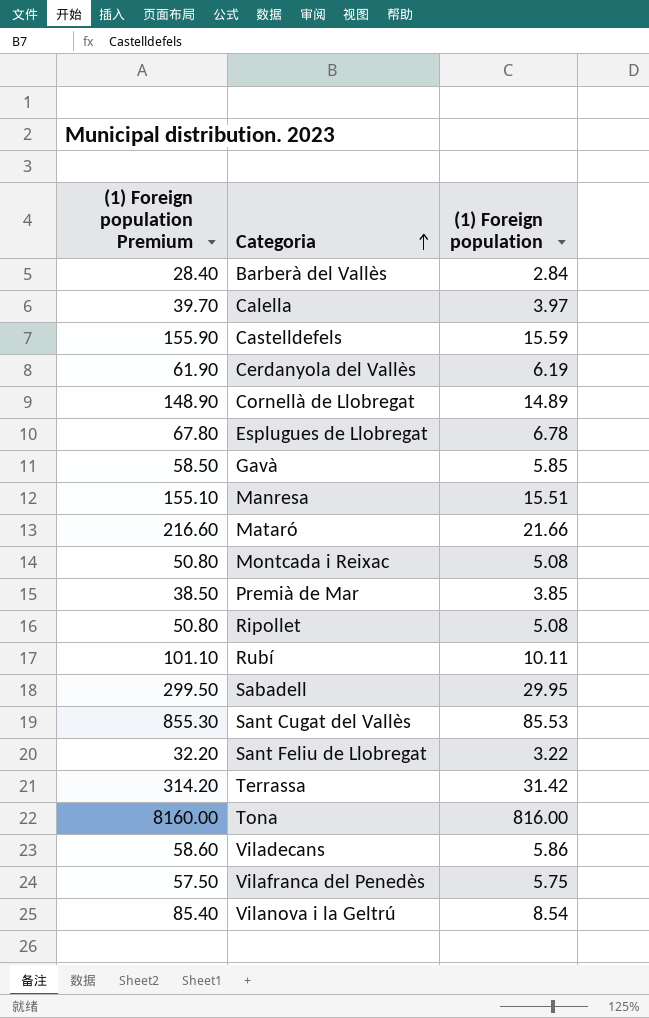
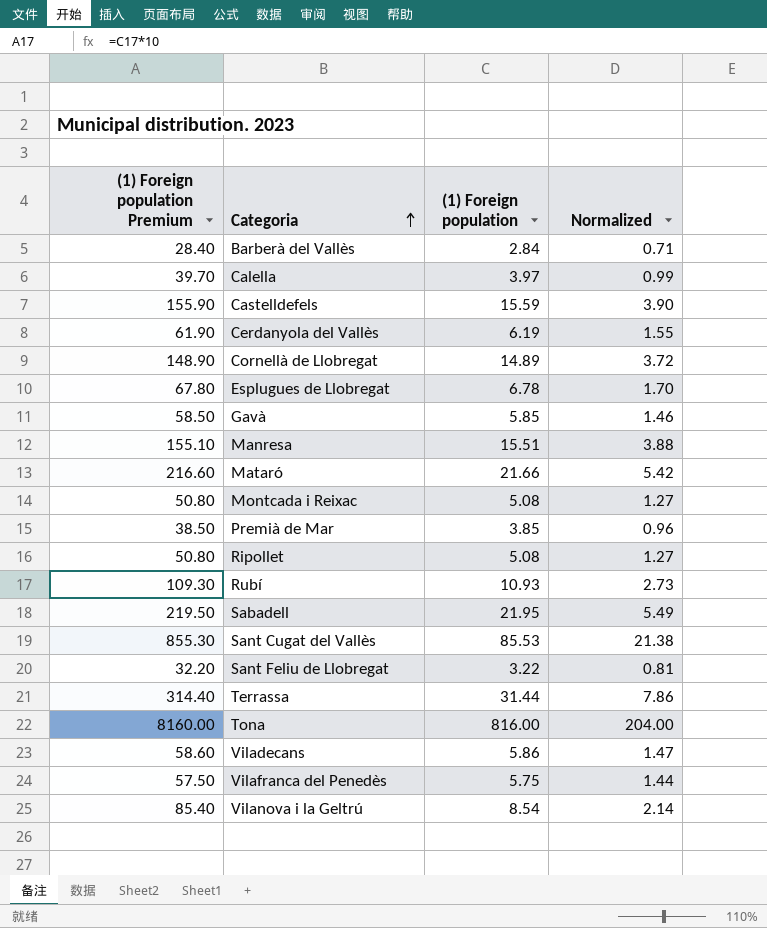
column Normalized | formula: none -> [(1) Foreign population] * 0.25
Rubí | (1) Foreign population Premium: 101.10 -> 109.30
Rubí | (1) Foreign population: 10.11 -> 10.93
Sabadell | (1) Foreign population Premium: 299.50 -> 219.50
Sabadell | (1) Foreign population: 29.95 -> 21.95
Terrassa | (1) Foreign population Premium: 314.20 -> 314.40
Terrassa | (1) Foreign population: 31.42 -> 31.44

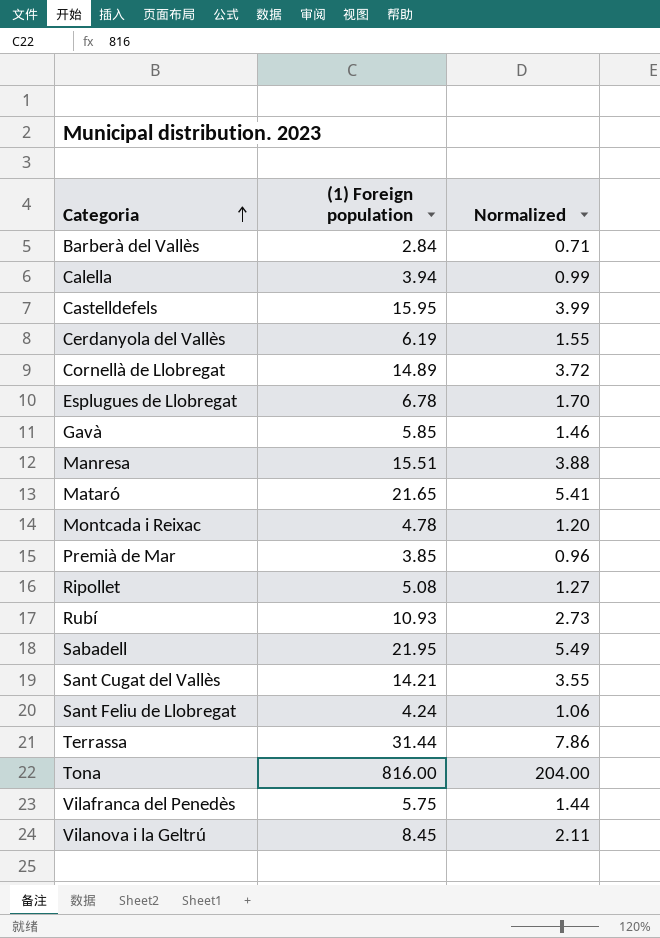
column (1) Foreign population Premium | formula: [(1) Foreign population] * 10 -> none
row Viladecans: 58.60 | 5.86 | 1.47 -> none
Calella | (1) Foreign population: 3.97 -> 3.94
Castelldefels | (1) Foreign population: 15.59 -> 15.95
Castelldefels | Normalized: 3.90 -> 3.99
Mataró | (1) Foreign population: 21.66 -> 21.65
Mataró | Normalized: 5.42 -> 5.41
Montcada i Reixac | (1) Foreign population: 5.08 -> 4.78
Montcada i Reixac | Normalized: 1.27 -> 1.20
Sant Cugat del Vallès | (1) Foreign population: 85.53 -> 14.21
Sant Cugat del Vallès | Normalized: 21.38 -> 3.55
Sant Feliu de Llobregat | (1) Foreign population: 3.22 -> 4.24
Sant Feliu de Llobregat | Normalized: 0.81 -> 1.06
Vilanova i la Geltrú | (1) Foreign population: 8.54 -> 8.45
Vilanova i la Geltrú | Normalized: 2.14 -> 2.11

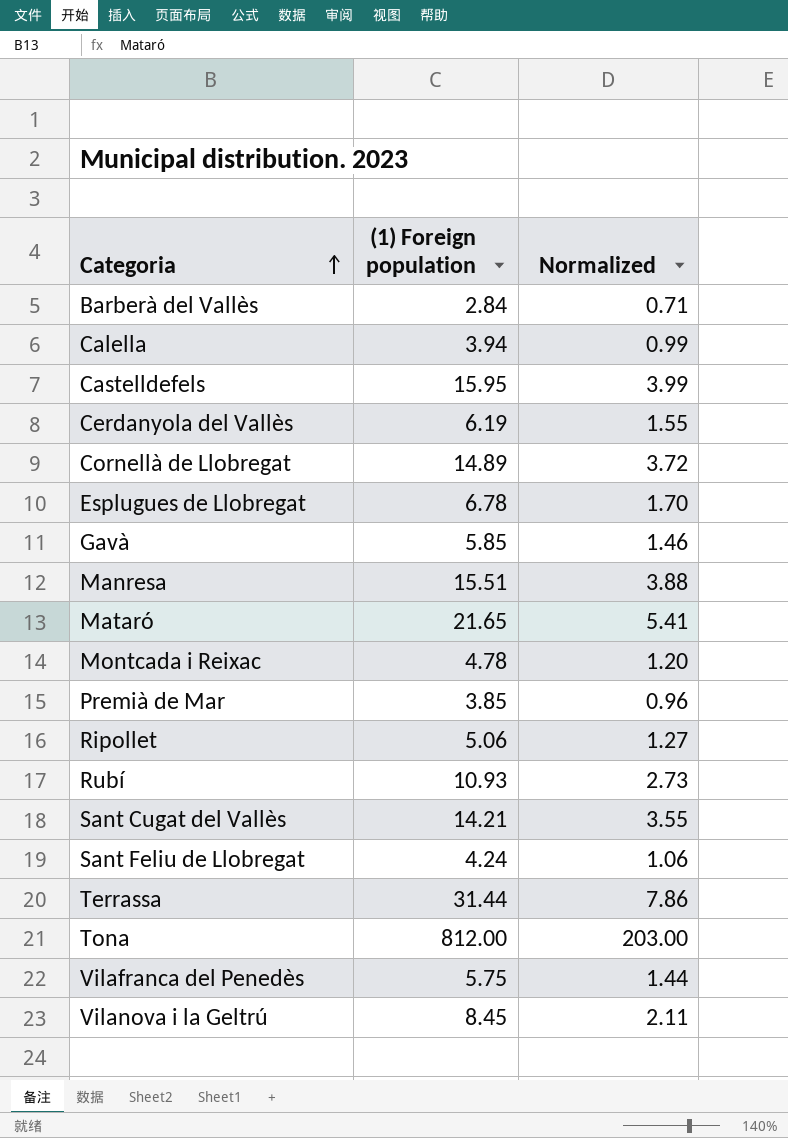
row Sabadell: 21.95 | 5.49 -> none
Ripollet | (1) Foreign population: 5.08 -> 5.06
Tona | (1) Foreign population: 816.00 -> 812.00
Tona | Normalized: 204.00 -> 203.00

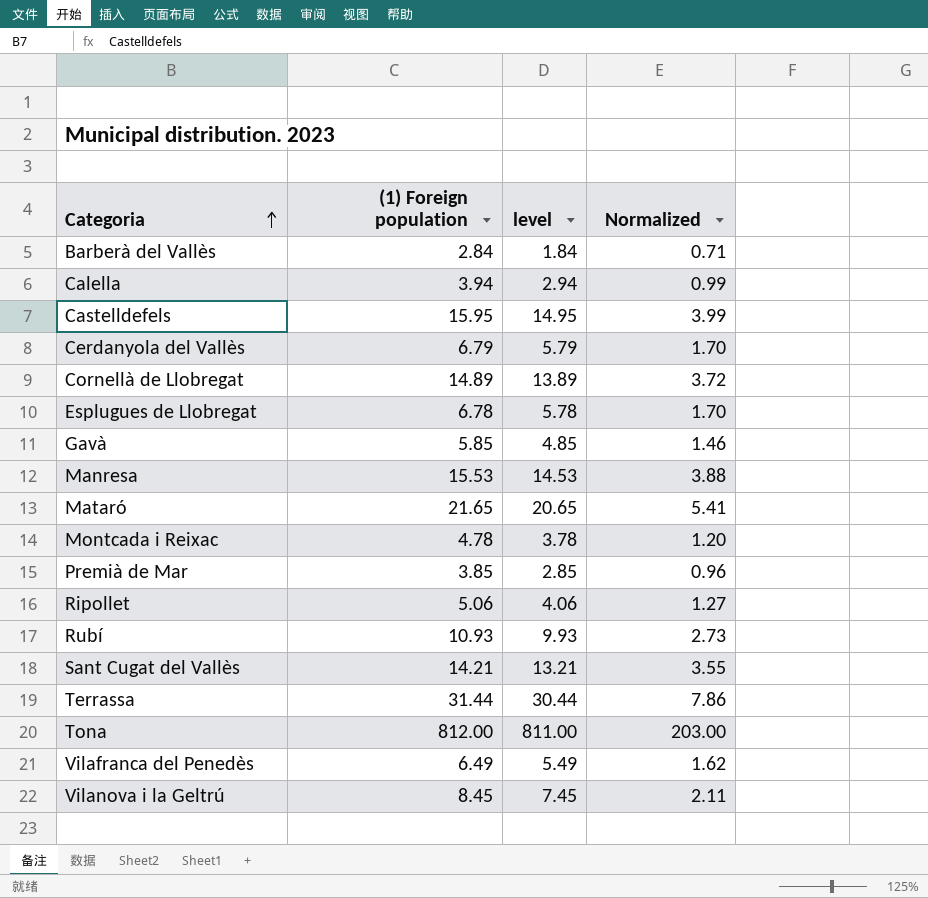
column level | formula: none -> [(1) Foreign population] - 1
row Sant Feliu de Llobregat: 4.24 | 1.06 -> none
Cerdanyola del Vallès | (1) Foreign population: 6.19 -> 6.79
Cerdanyola del Vallès | Normalized: 1.55 -> 1.70
Manresa | (1) Foreign population: 15.51 -> 15.53
Vilafranca del Penedès | (1) Foreign population: 5.75 -> 6.49
Vilafranca del Penedès | Normalized: 1.44 -> 1.62

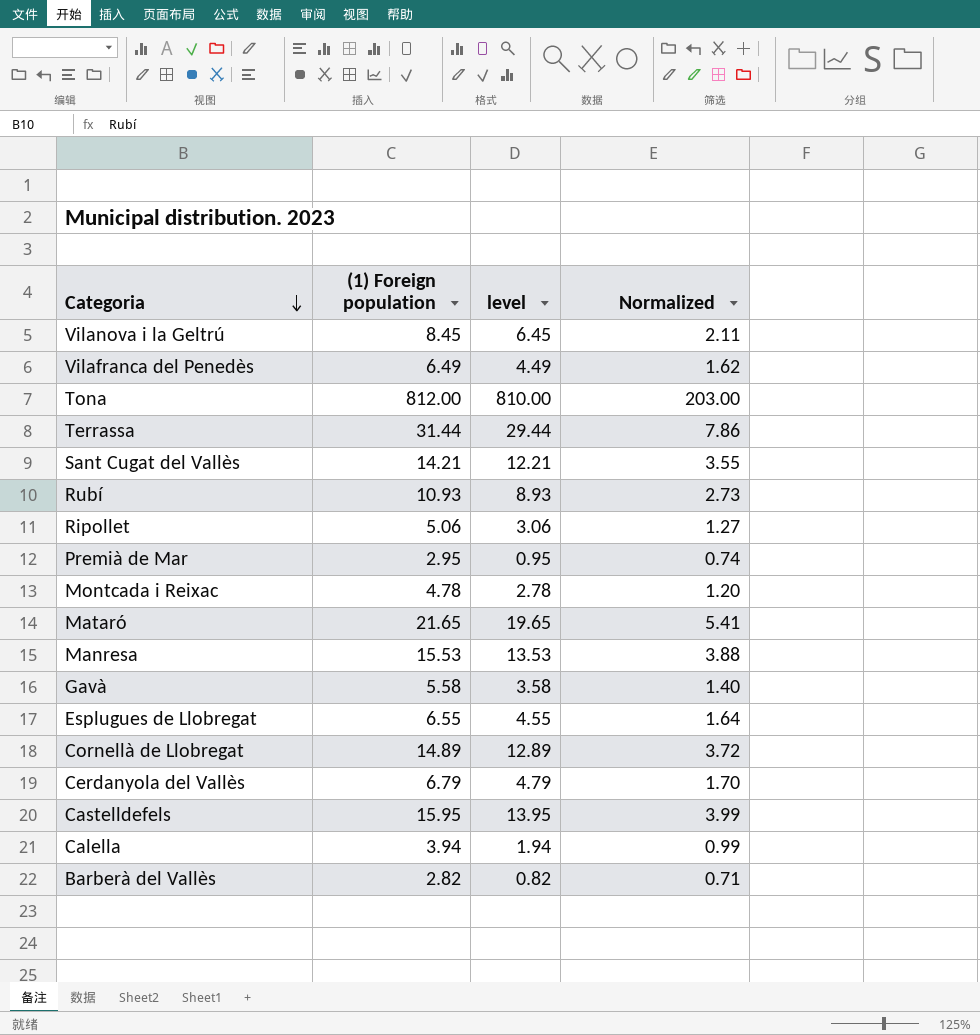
row order: Categoria ascending -> Categoria descending
column level | formula: [(1) Foreign population] - 1 -> [(1) Foreign population] - 2
Premià de Mar | (1) Foreign population: 3.85 -> 2.95
Premià de Mar | Normalized: 0.96 -> 0.74
Gavà | (1) Foreign population: 5.85 -> 5.58
Gavà | Normalized: 1.46 -> 1.40
Esplugues de Llobregat | (1) Foreign population: 6.78 -> 6.55
Esplugues de Llobregat | Normalized: 1.70 -> 1.64
Barberà del Vallès | (1) Foreign population: 2.84 -> 2.82

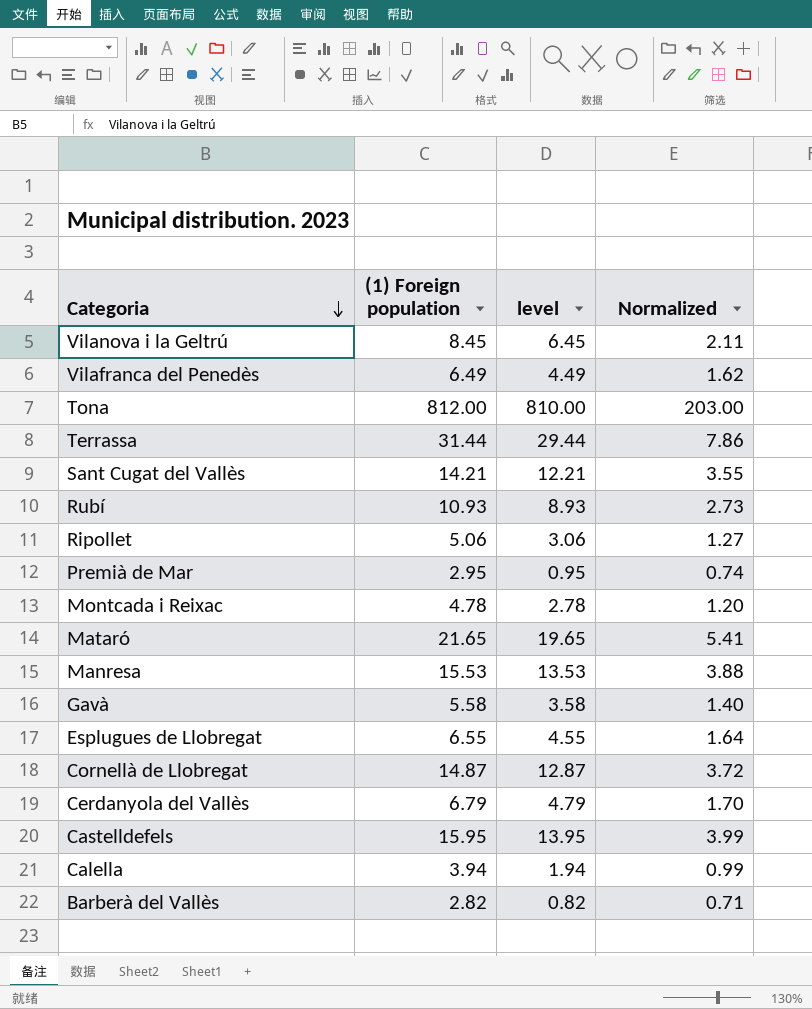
Cornellà de Llobregat | (1) Foreign population: 14.89 -> 14.87
Cornellà de Llobregat | level: 12.89 -> 12.87

